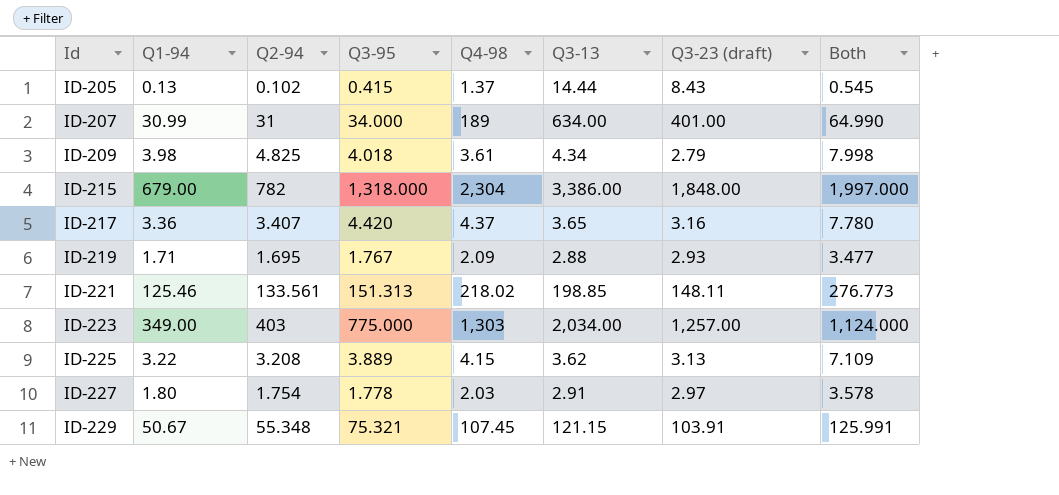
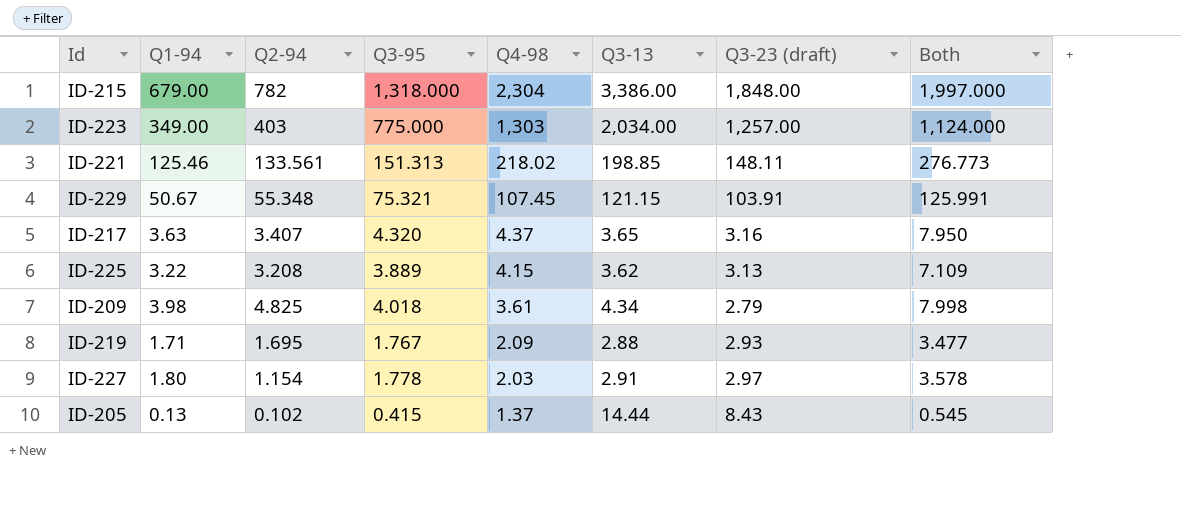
row order: Id ascending -> Q4-98 descending
row ID-207: 30.99 | 31 | 34.000 | 189 | 634.00 | 401.00 | 64.990 -> none
ID-217 | Q1-94: 3.36 -> 3.63
ID-217 | Q3-95: 4.420 -> 4.320
ID-217 | Both: 7.780 -> 7.950
ID-227 | Q2-94: 1.754 -> 1.154

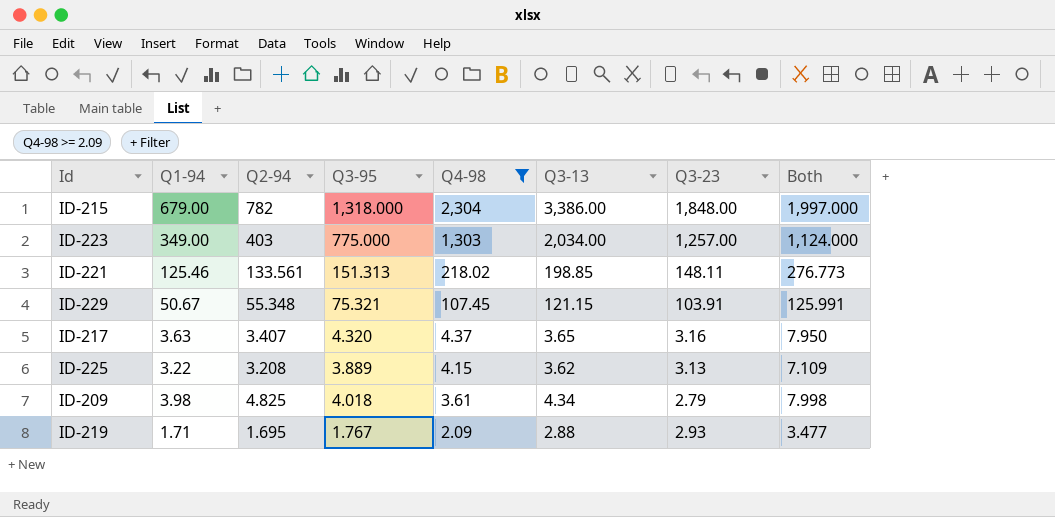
filter: none -> Q4-98 >= 2.09
column name: Q3-23 (draft) -> Q3-23

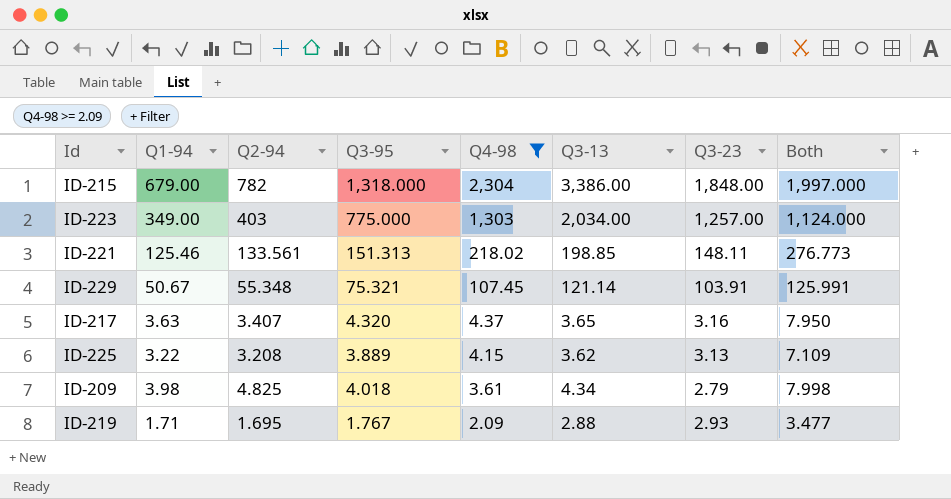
ID-229 | Q3-13: 121.15 -> 121.14

